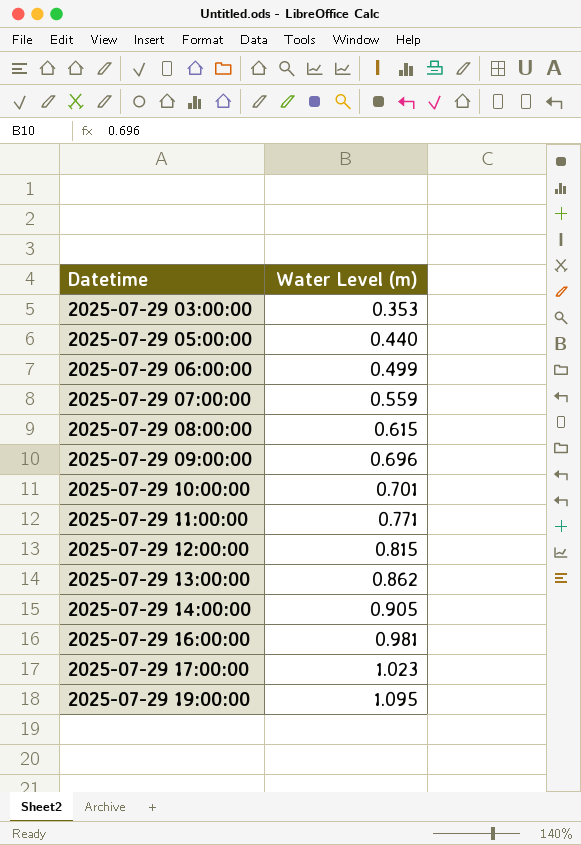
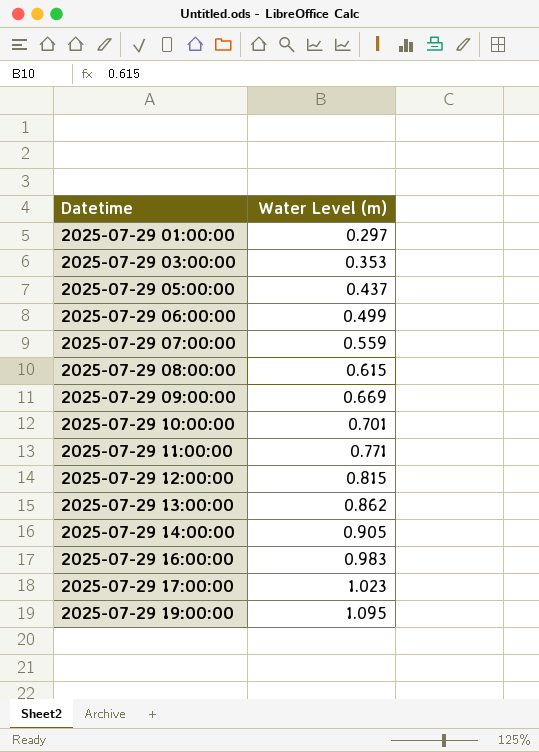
row 2025-07-29 01:00:00: none -> 0.297
2025-07-29 05:00:00 | Water Level (m): 0.440 -> 0.437
2025-07-29 09:00:00 | Water Level (m): 0.696 -> 0.669
2025-07-29 16:00:00 | Water Level (m): 0.981 -> 0.983

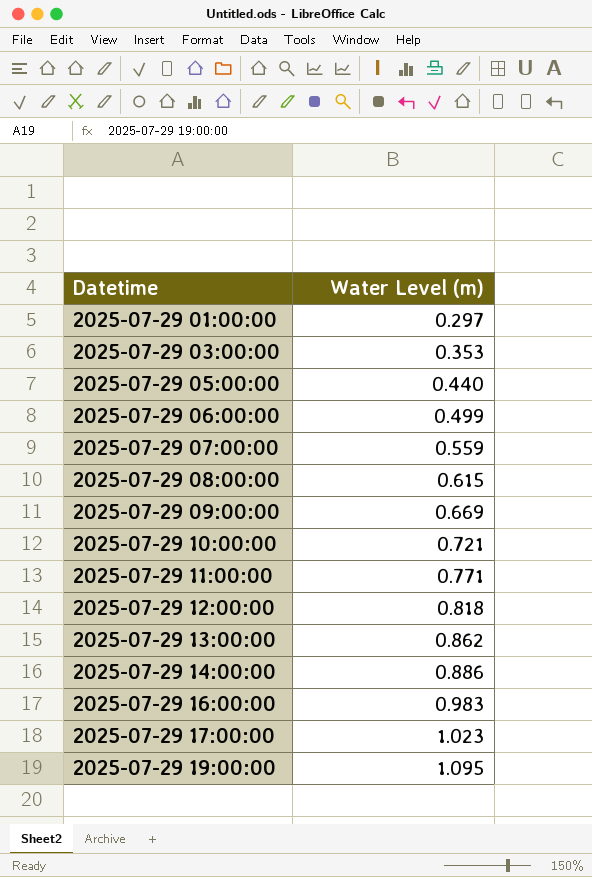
2025-07-29 05:00:00 | Water Level (m): 0.437 -> 0.440
2025-07-29 10:00:00 | Water Level (m): 0.701 -> 0.721
2025-07-29 12:00:00 | Water Level (m): 0.815 -> 0.818
2025-07-29 14:00:00 | Water Level (m): 0.905 -> 0.886

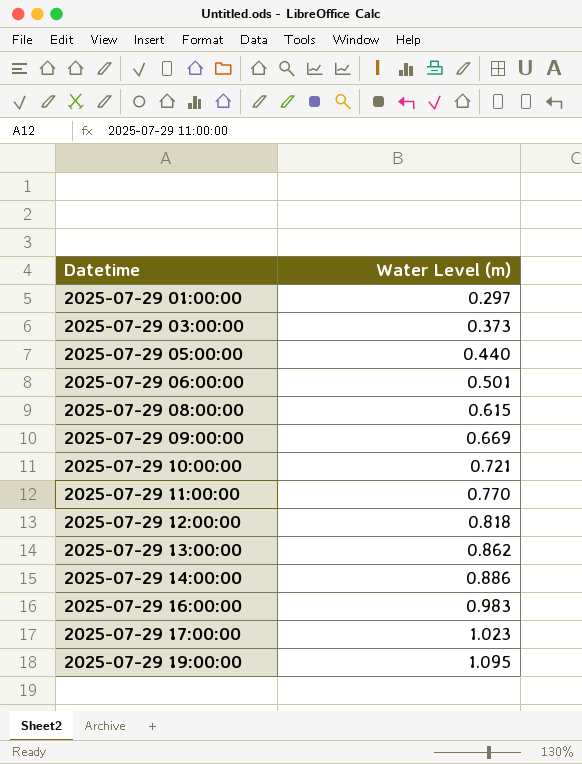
row 2025-07-29 07:00:00: 0.559 -> none
2025-07-29 03:00:00 | Water Level (m): 0.353 -> 0.373
2025-07-29 06:00:00 | Water Level (m): 0.499 -> 0.501
2025-07-29 11:00:00 | Water Level (m): 0.771 -> 0.770

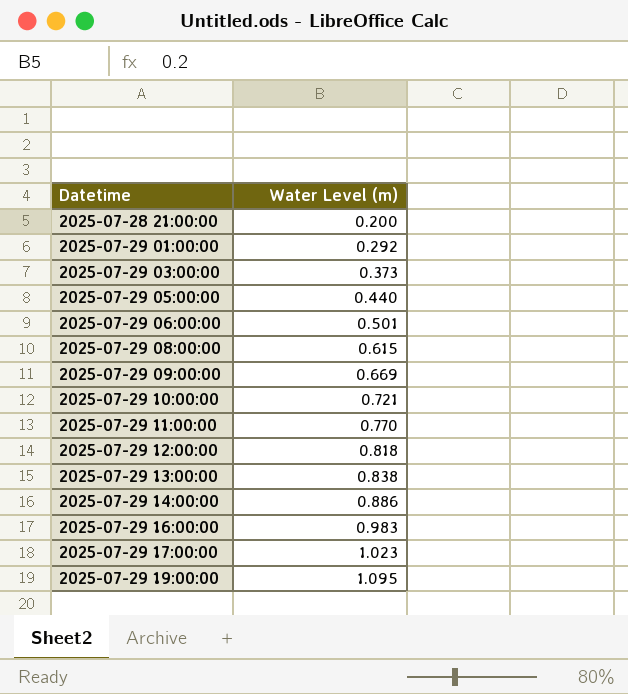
row 2025-07-28 21:00:00: none -> 0.200
2025-07-29 01:00:00 | Water Level (m): 0.297 -> 0.292
2025-07-29 13:00:00 | Water Level (m): 0.862 -> 0.838

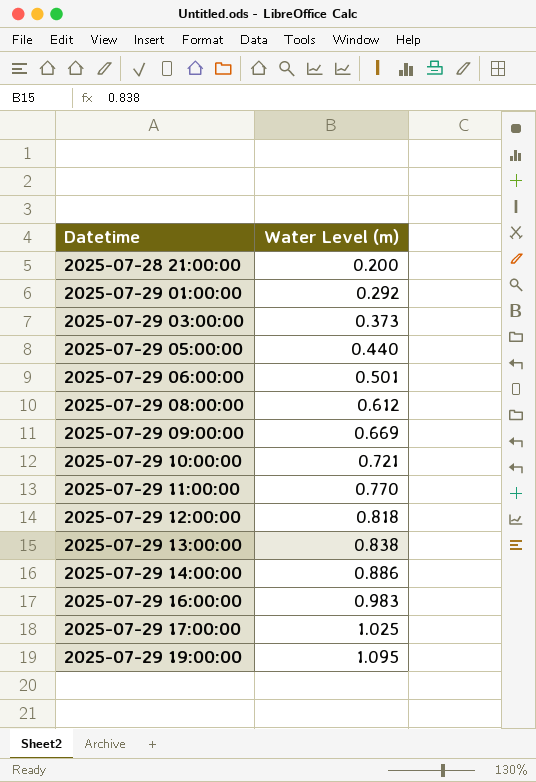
2025-07-29 08:00:00 | Water Level (m): 0.615 -> 0.612
2025-07-29 17:00:00 | Water Level (m): 1.023 -> 1.025

